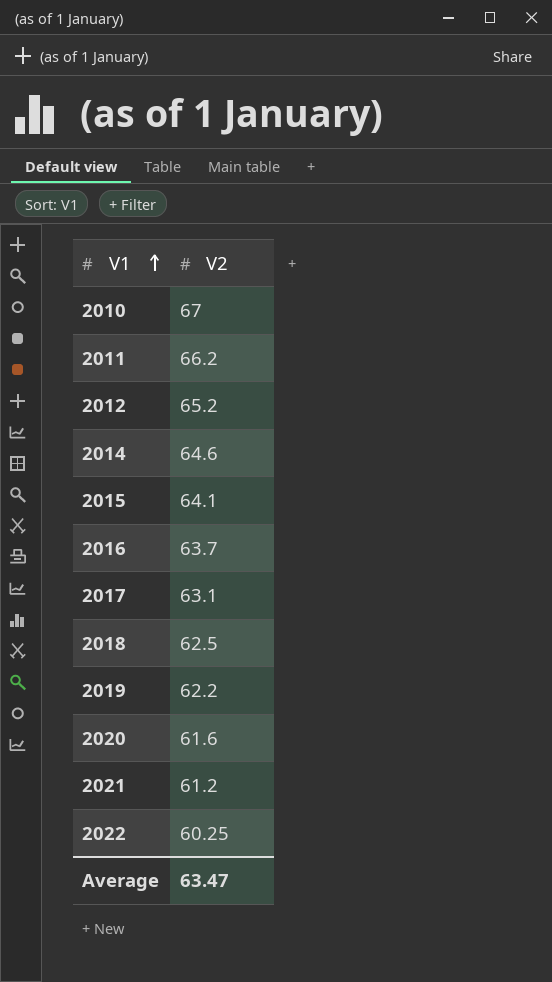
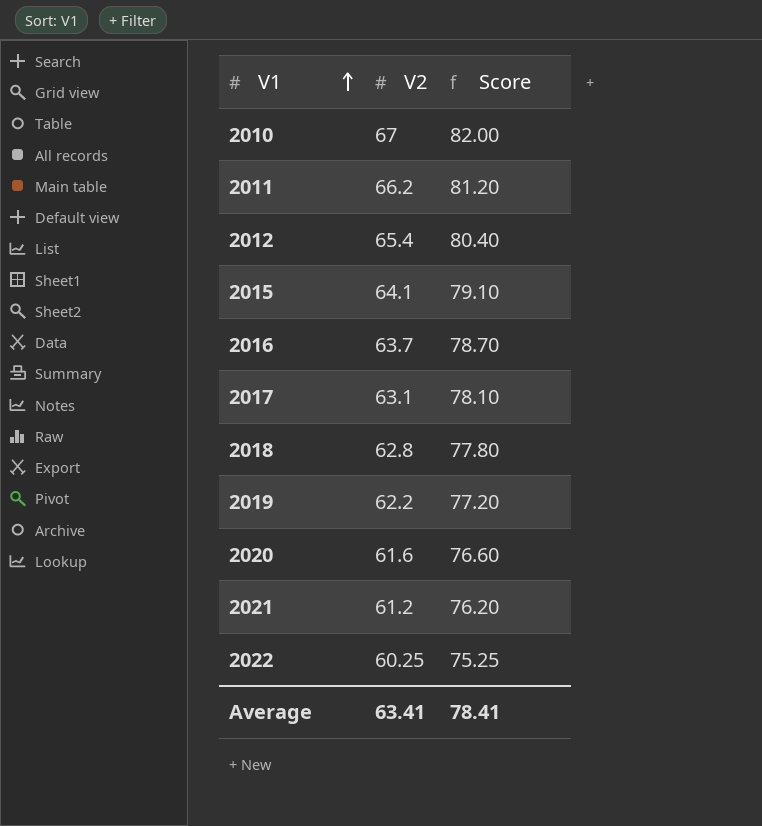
column Score | formula: none -> [V2] + 15
row 2014: 64.6 -> none
2012 | V2: 65.2 -> 65.4
2018 | V2: 62.5 -> 62.8
Average | V2: 63.47 -> 63.41

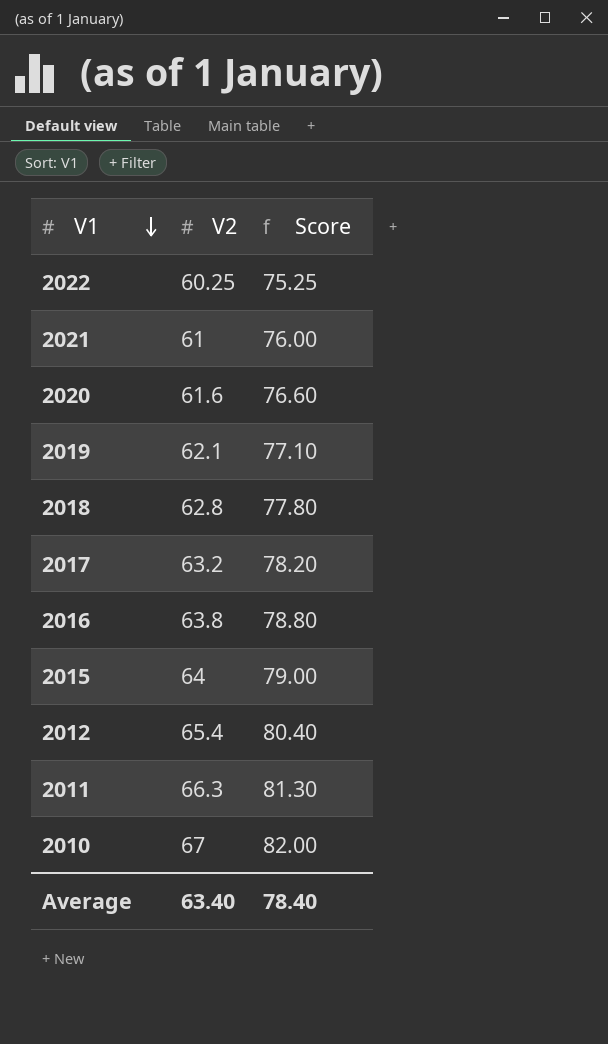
row order: V1 ascending -> V1 descending
2021 | V2: 61.2 -> 61
2021 | Score: 76.20 -> 76.00
2019 | V2: 62.2 -> 62.1
2019 | Score: 77.20 -> 77.10
2017 | V2: 63.1 -> 63.2
2017 | Score: 78.10 -> 78.20
2016 | V2: 63.7 -> 63.8
2016 | Score: 78.70 -> 78.80
2015 | V2: 64.1 -> 64
2015 | Score: 79.10 -> 79.00
2011 | V2: 66.2 -> 66.3
2011 | Score: 81.20 -> 81.30
Average | V2: 63.41 -> 63.40
Average | Score: 78.41 -> 78.40

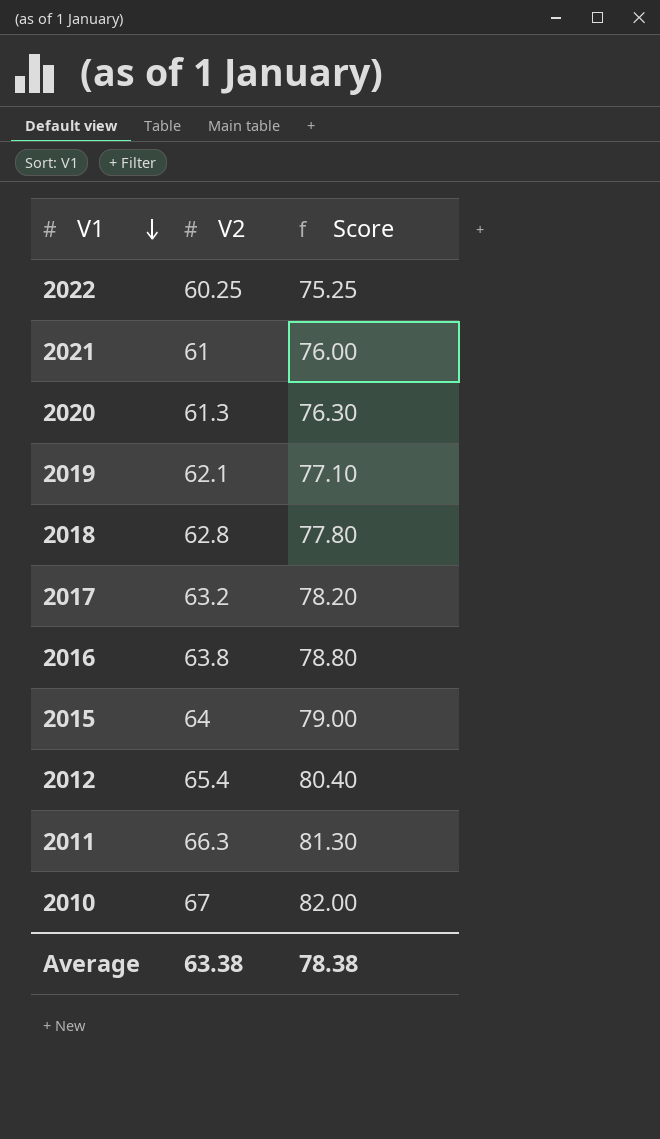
2020 | V2: 61.6 -> 61.3
2020 | Score: 76.60 -> 76.30
Average | V2: 63.40 -> 63.38
Average | Score: 78.40 -> 78.38

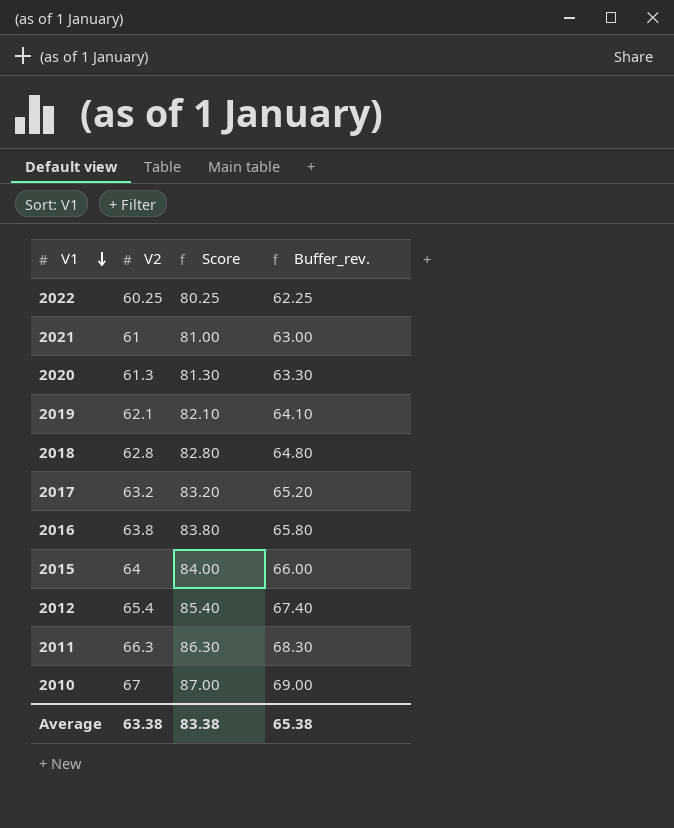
column Score | formula: [V2] + 15 -> [V2] + 20
column Buffer_rev. | formula: none -> [V2] + 2
Average | Score: 78.38 -> 83.38

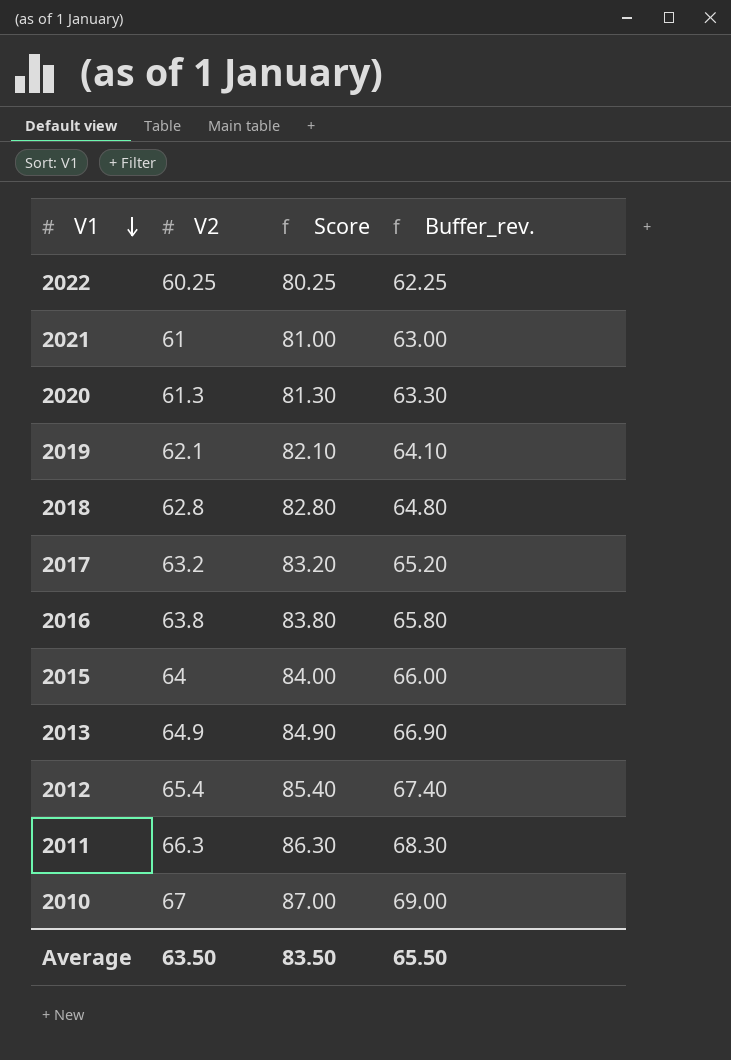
row 2013: none -> 64.9 | 84.90 | 66.90
Average | V2: 63.38 -> 63.50
Average | Score: 83.38 -> 83.50
Average | Buffer_rev.: 65.38 -> 65.50

